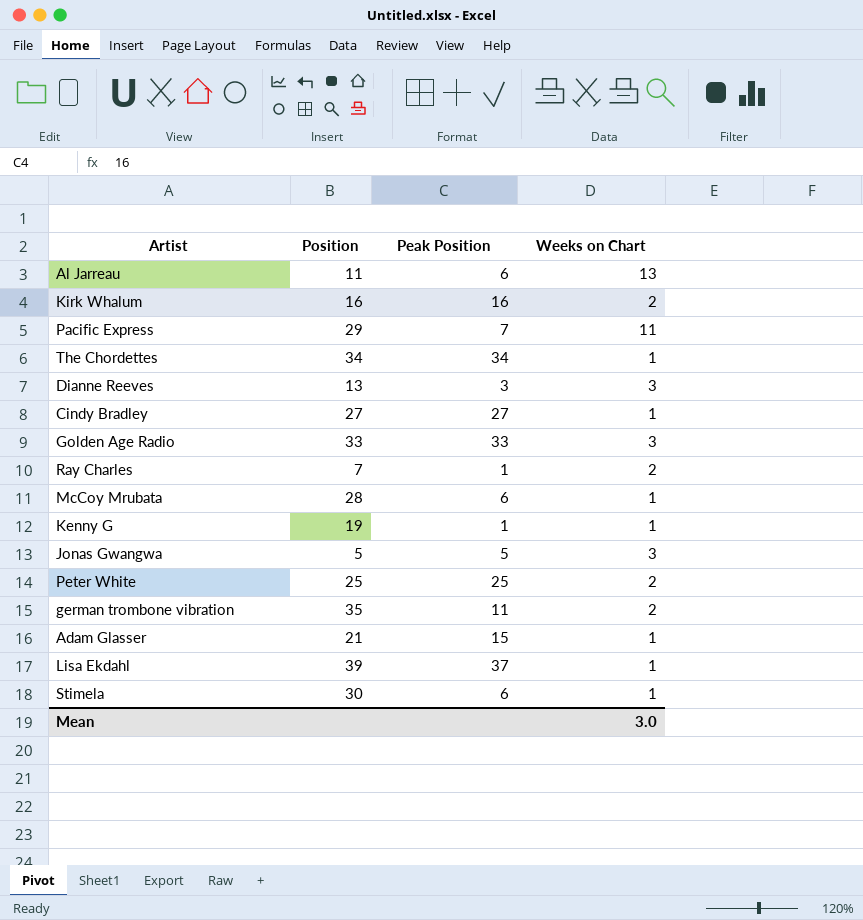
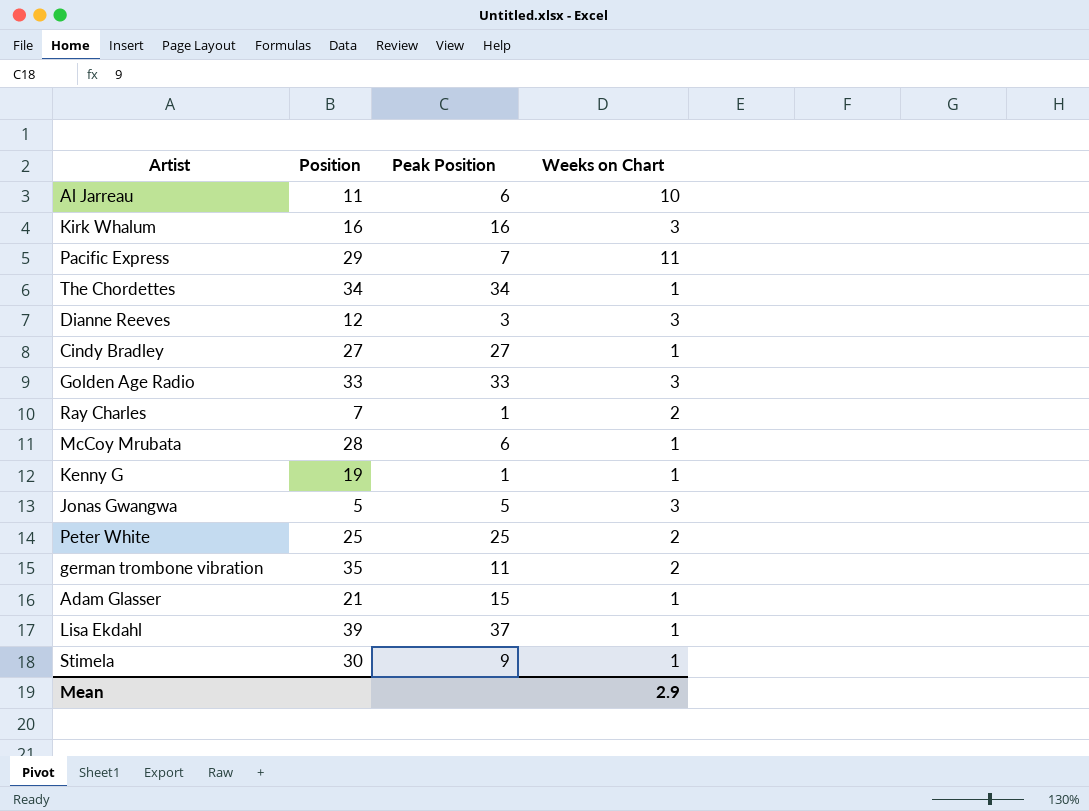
Al Jarreau | Weeks on Chart: 13 -> 10
Kirk Whalum | Weeks on Chart: 2 -> 3
Dianne Reeves | Position: 13 -> 12
Stimela | Peak Position: 6 -> 9
Mean | Weeks on Chart: 3.0 -> 2.9

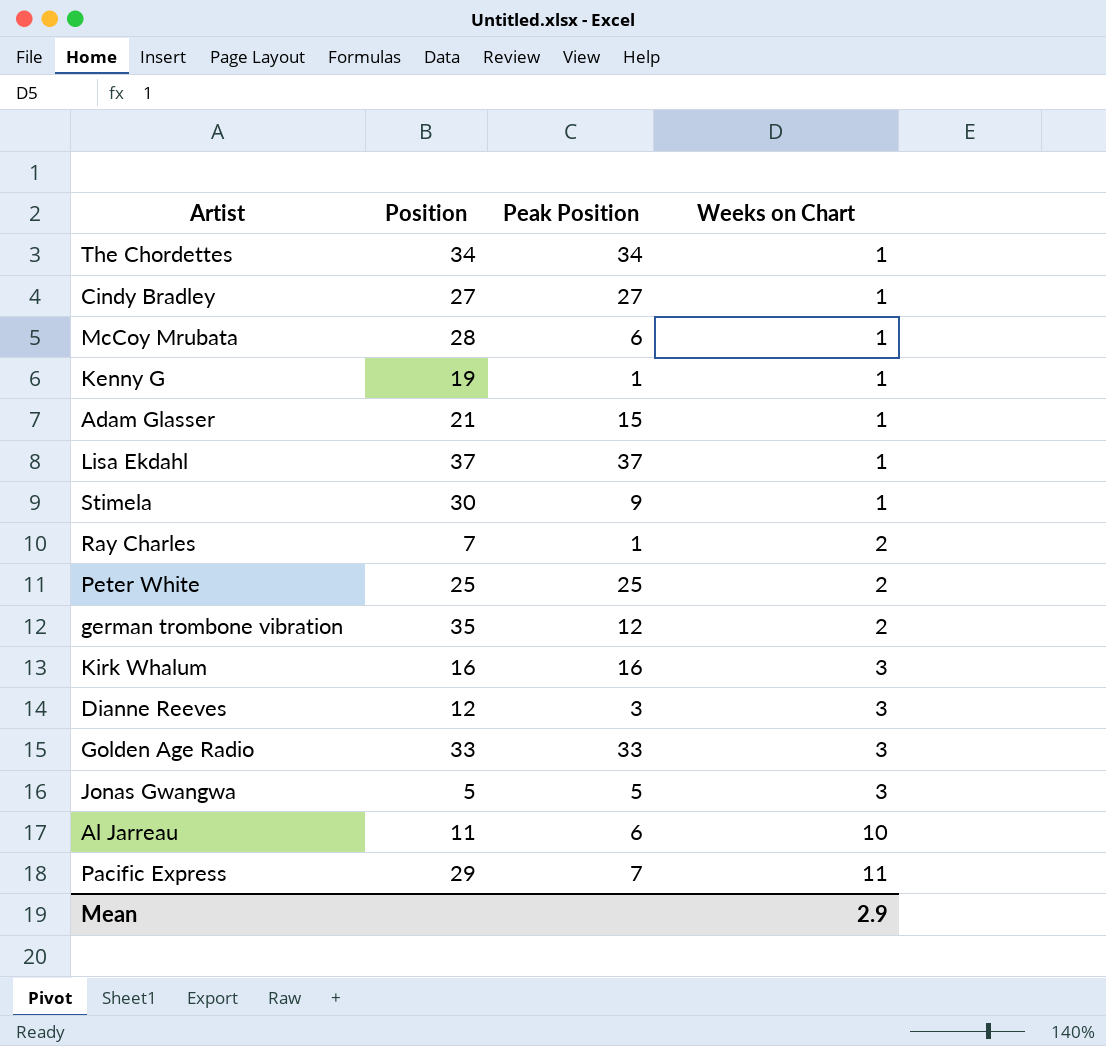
row order: none -> Weeks on Chart ascending
Lisa Ekdahl | Position: 39 -> 37
german trombone vibration | Peak Position: 11 -> 12

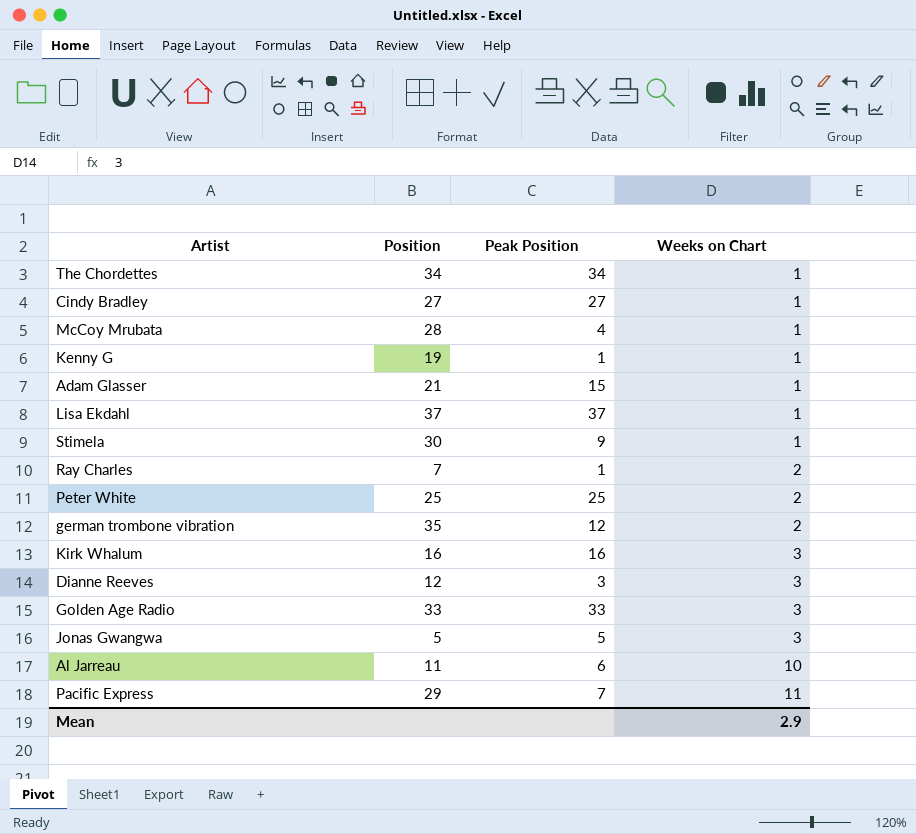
McCoy Mrubata | Peak Position: 6 -> 4

